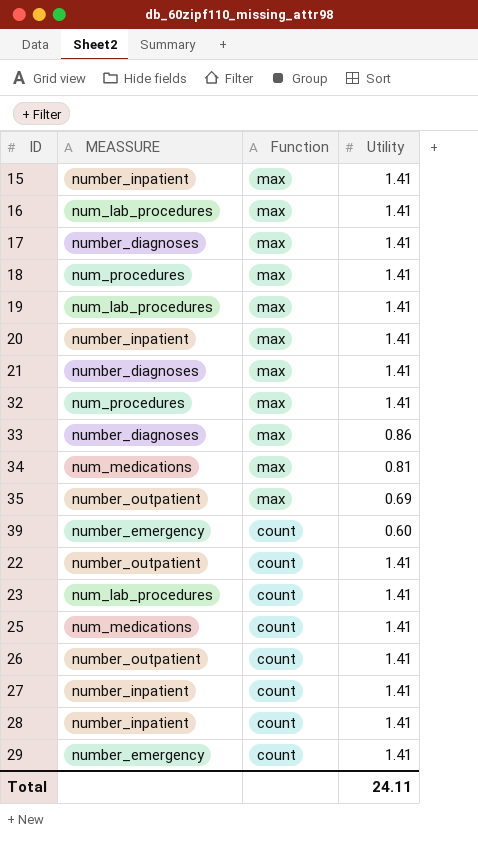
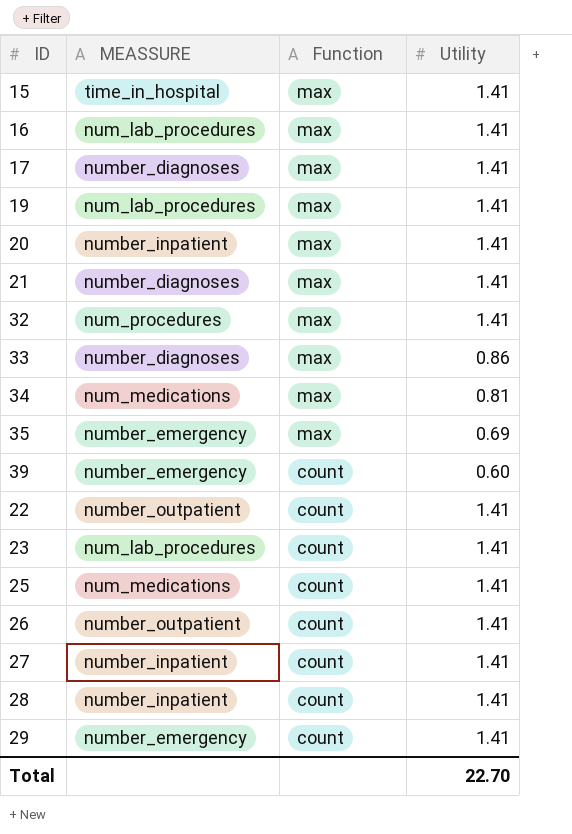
row 18: num_procedures | max | 1.41 -> none
15 | MEASSURE: number_inpatient -> time_in_hospital
35 | MEASSURE: number_outpatient -> number_emergency
Total | Utility: 24.11 -> 22.70

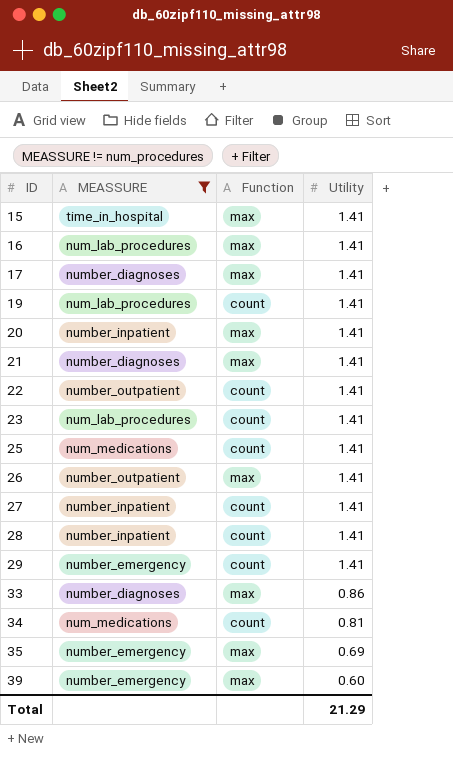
filter: none -> MEASSURE != num_procedures
row order: Function descending -> ID ascending
19 | Function: max -> count
26 | Function: count -> max
34 | Function: max -> count
39 | Function: count -> max
Total | Utility: 22.70 -> 21.29

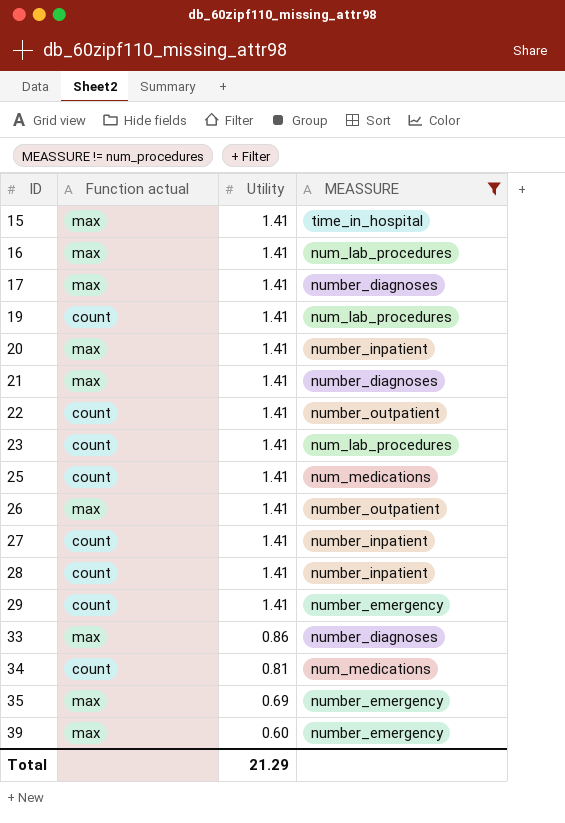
column name: Function -> Function actual
column MEASSURE | position: 2 -> 4

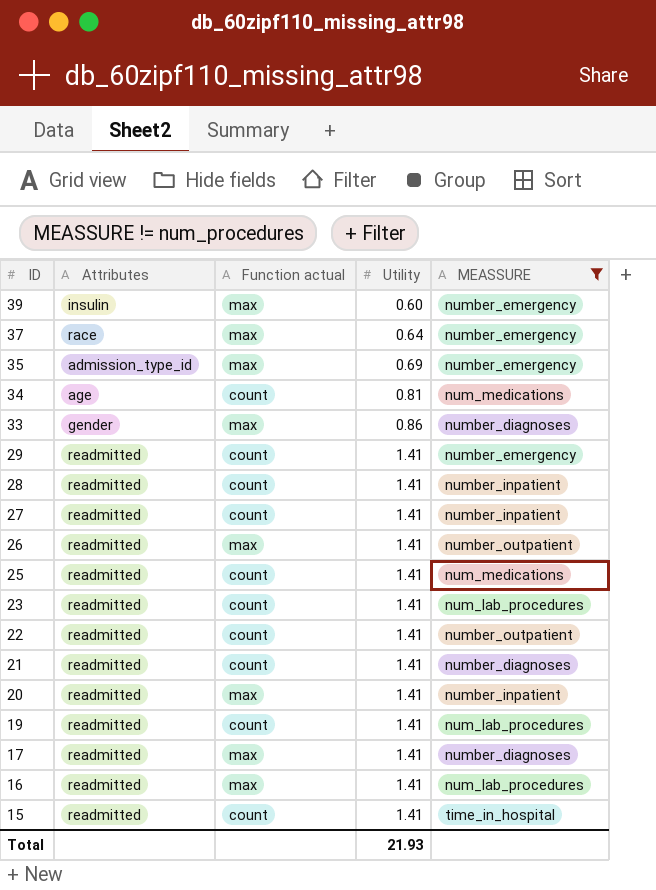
row order: ID ascending -> ID descending
column Attributes | position: none -> 2
row 37: none -> race | max | 0.64 | number_emergency
21 | Function actual: max -> count
15 | Function actual: max -> count
Total | Utility: 21.29 -> 21.93

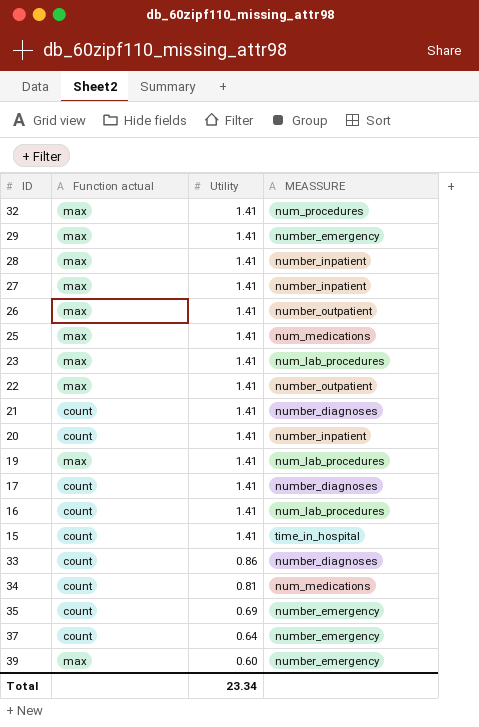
filter: MEASSURE != num_procedures -> none
row order: ID descending -> Utility descending
column Attributes | position: 2 -> none
29 | Function actual: count -> max
28 | Function actual: count -> max
27 | Function actual: count -> max
25 | Function actual: count -> max
23 | Function actual: count -> max
22 | Function actual: count -> max
20 | Function actual: max -> count
19 | Function actual: count -> max
17 | Function actual: max -> count
16 | Function actual: max -> count
33 | Function actual: max -> count
35 | Function actual: max -> count
37 | Function actual: max -> count
Total | Utility: 21.93 -> 23.34

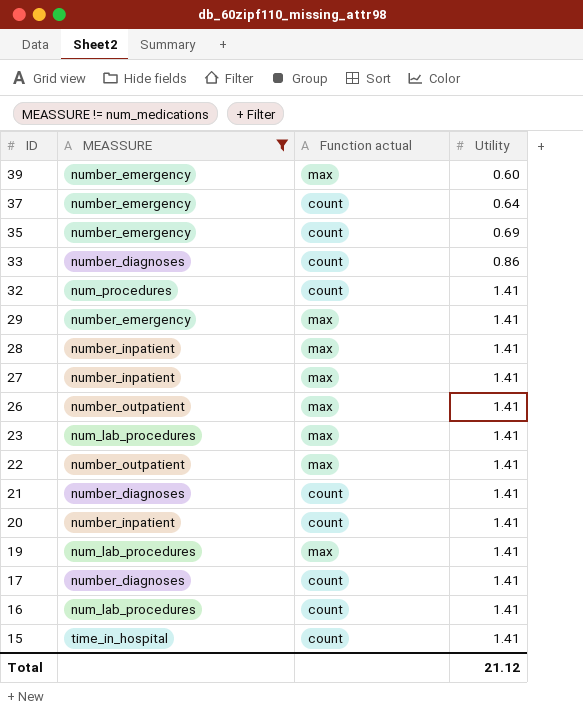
filter: none -> MEASSURE != num_medications
row order: Utility descending -> ID descending
column MEASSURE | position: 4 -> 2
32 | Function actual: max -> count
Total | Utility: 23.34 -> 21.12

